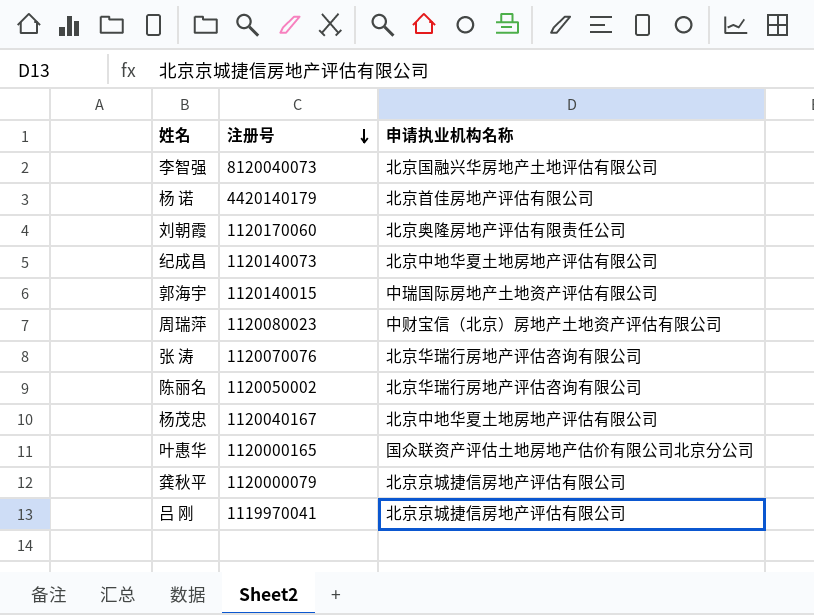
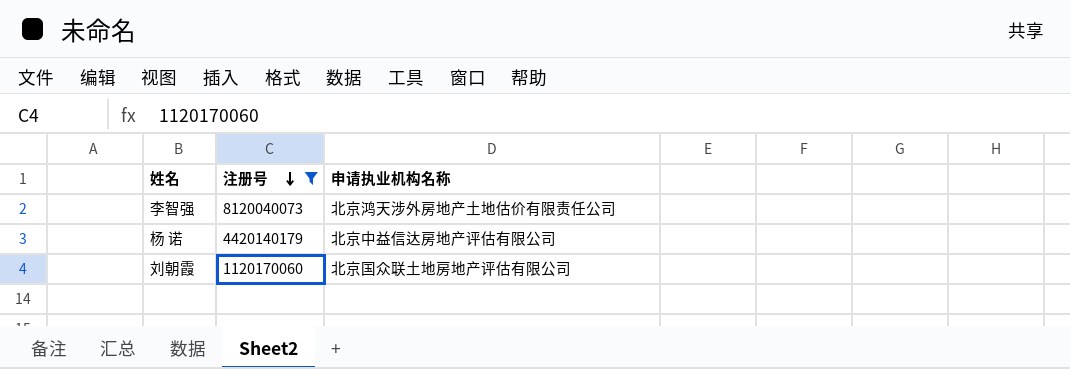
filter: none -> 注册号 >= 1120170060
李智强 | 申请执业机构名称: 北京国融兴华房地产土地评估有限公司 -> 北京鸿天涉外房地产土地估价有限责任公司
杨 诺 | 申请执业机构名称: 北京首佳房地产评估有限公司 -> 北京中益信达房地产评估有限公司
刘朝霞 | 申请执业机构名称: 北京奥隆房地产评估有限责任公司 -> 北京国众联土地房地产评估有限公司

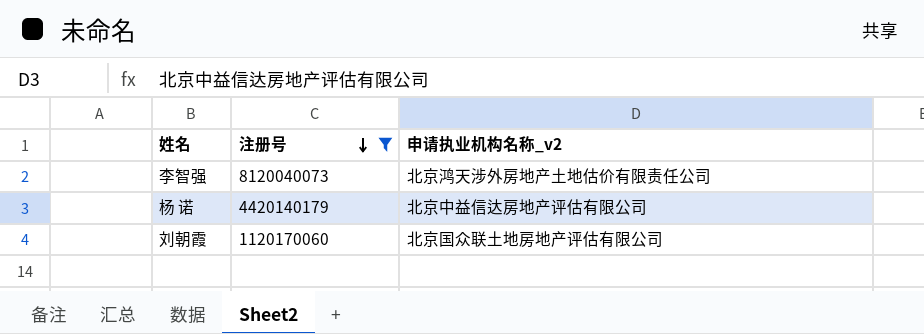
column name: 申请执业机构名称 -> 申请执业机构名称_v2

